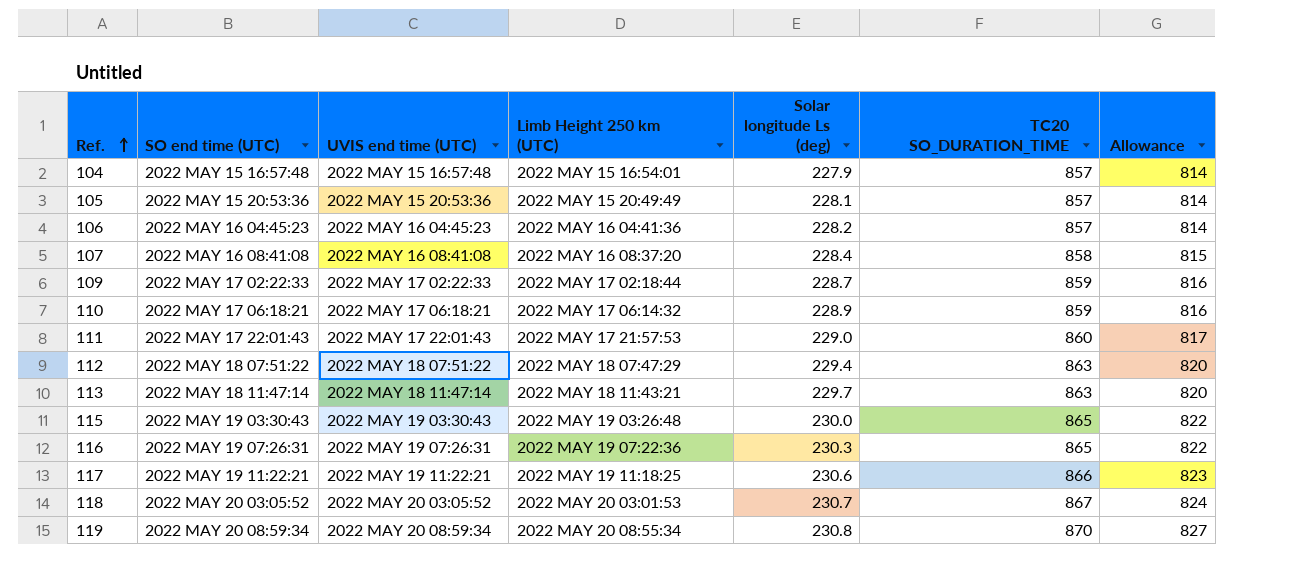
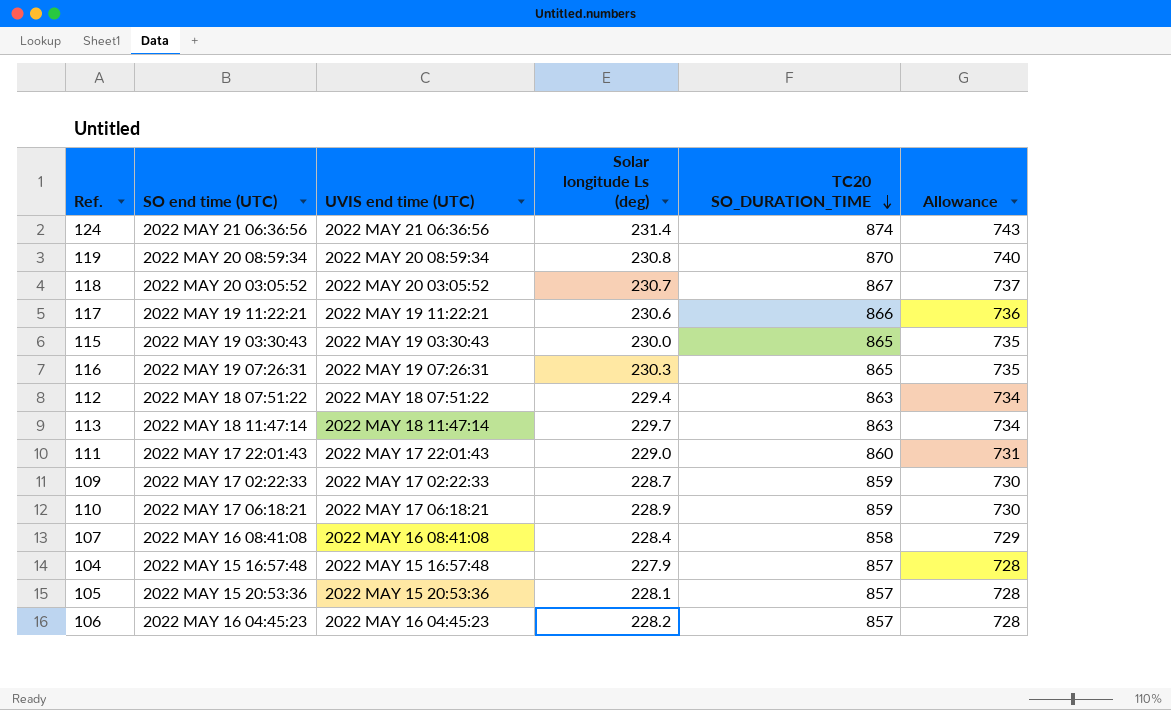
row order: Ref. ascending -> TC20 SO_DURATION_TIME descending
column Limb Height 250 km (UTC) | position: 4 -> none
column Allowance | formula: [TC20 SO_DURATION_TIME] * 0.95 -> [TC20 SO_DURATION_TIME] * 0.85
row 124: none -> 2022 MAY 21 06:36:56 | 2022 MAY 21 06:36:56 | 231.4 | 874 | 743

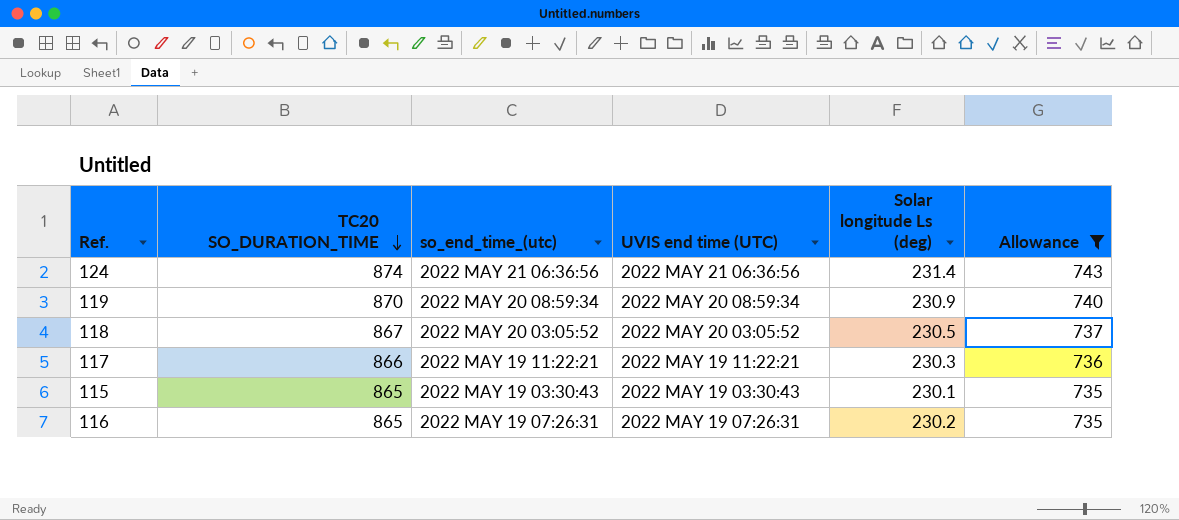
filter: none -> Allowance >= 735
column TC20 SO_DURATION_TIME | position: 5 -> 2
column name: SO end time (UTC) -> so_end_time_(utc)
119 | Solar longitude Ls (deg): 230.8 -> 230.9
118 | Solar longitude Ls (deg): 230.7 -> 230.5
117 | Solar longitude Ls (deg): 230.6 -> 230.3
115 | Solar longitude Ls (deg): 230.0 -> 230.1
116 | Solar longitude Ls (deg): 230.3 -> 230.2

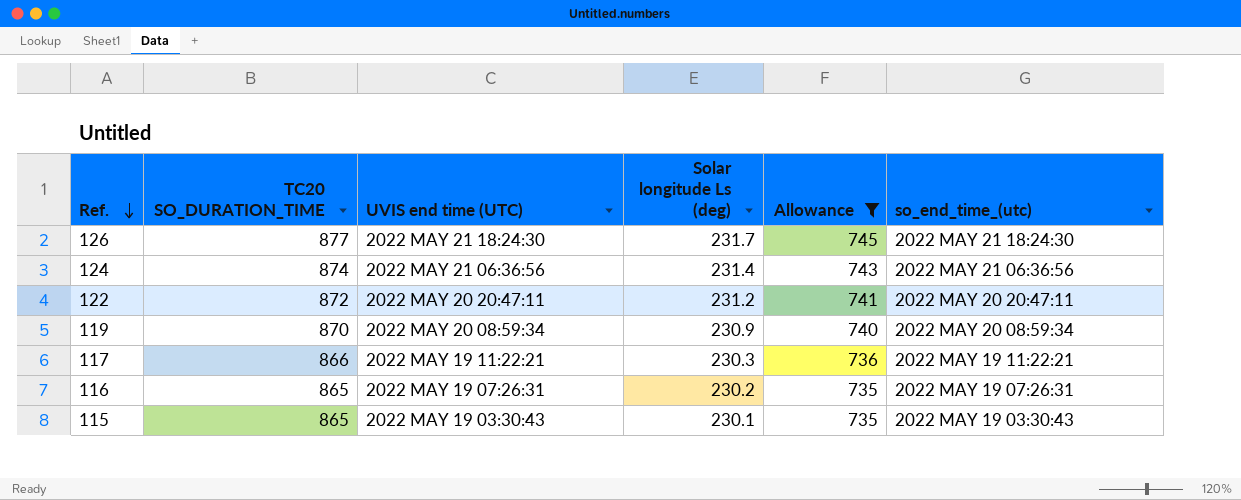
row order: TC20 SO_DURATION_TIME descending -> Ref. descending
column so_end_time_(utc) | position: 3 -> 6
row 118: 867 | 2022 MAY 20 03:05:52 | 2022 MAY 20 03:05:52 | 230.5 | 737 -> none
row 126: none -> 877 | 2022 MAY 21 18:24:30 | 231.7 | 745 | 2022 MAY 21 18:24:30
row 122: none -> 872 | 2022 MAY 20 20:47:11 | 231.2 | 741 | 2022 MAY 20 20:47:11

